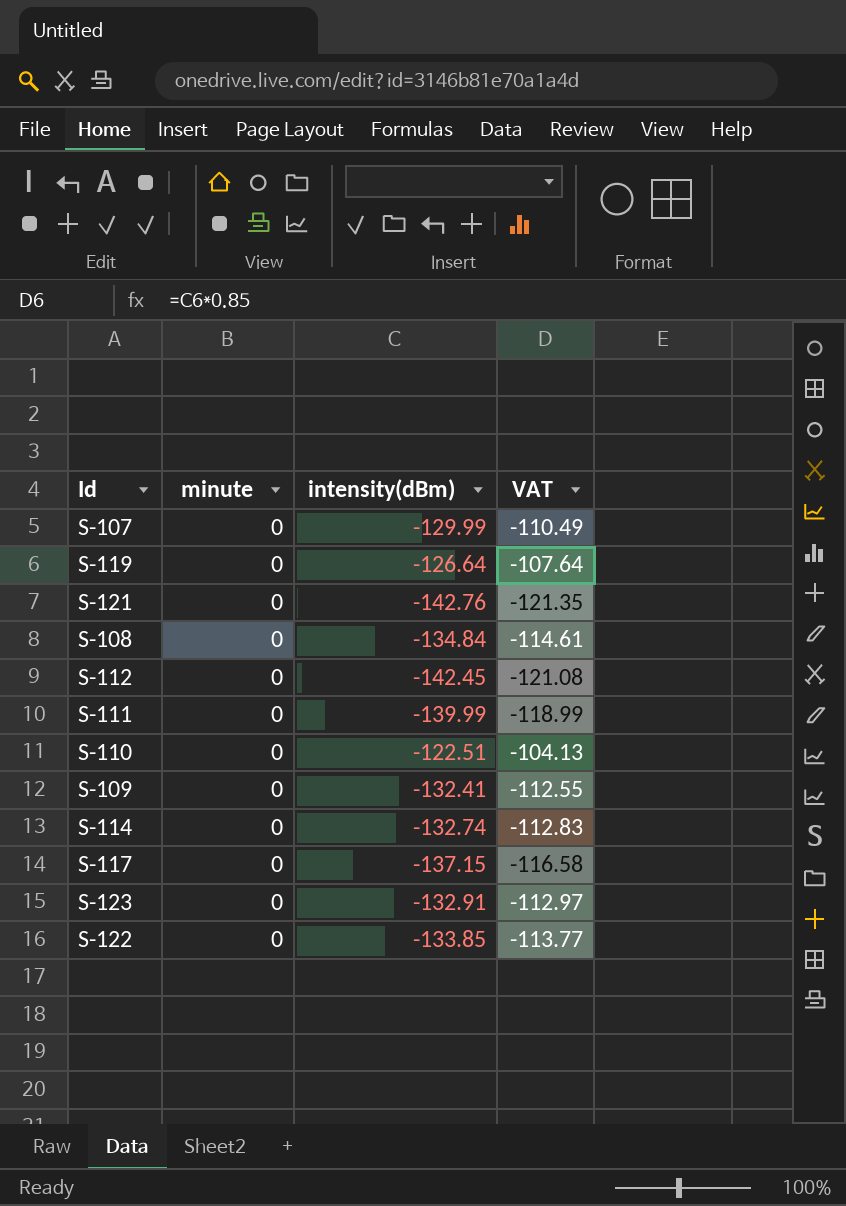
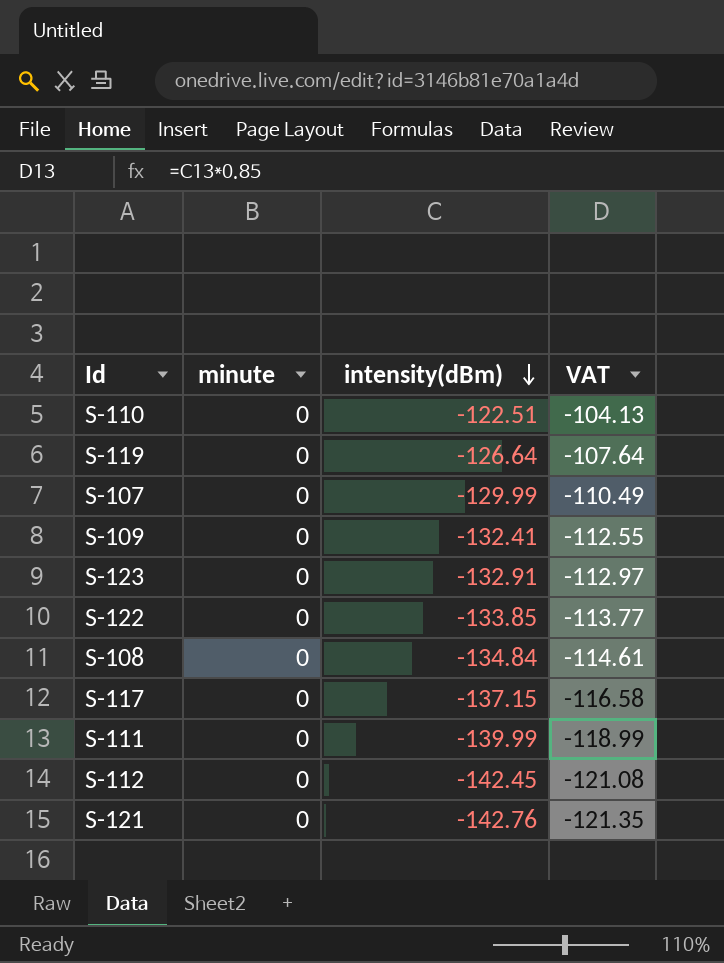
row order: none -> intensity(dBm) descending
row S-114: 0 | -132.74 | -112.83 -> none

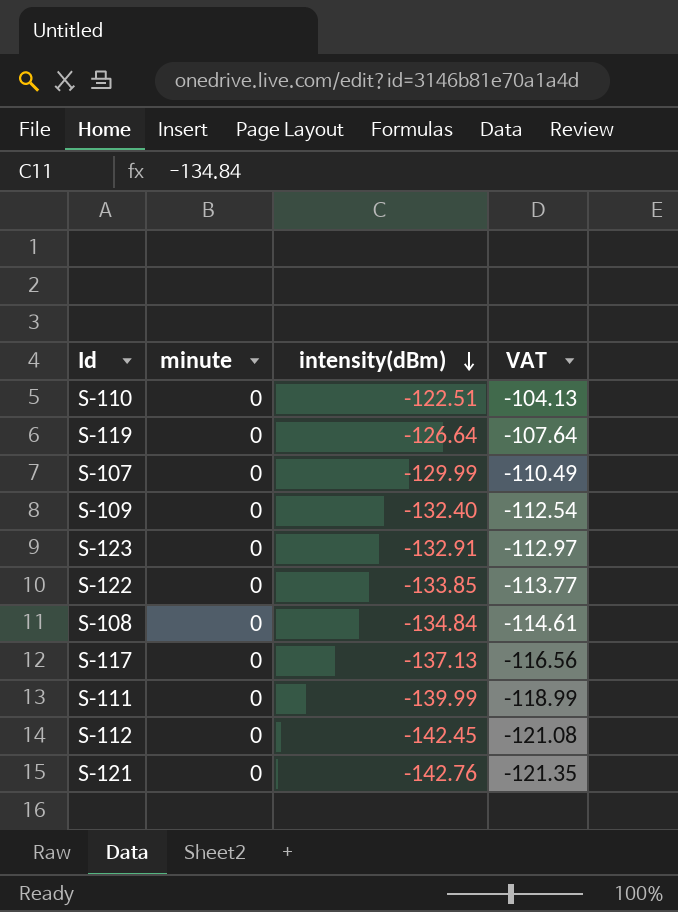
S-109 | intensity(dBm): -132.41 -> -132.40
S-109 | VAT: -112.55 -> -112.54
S-117 | intensity(dBm): -137.15 -> -137.13
S-117 | VAT: -116.58 -> -116.56

